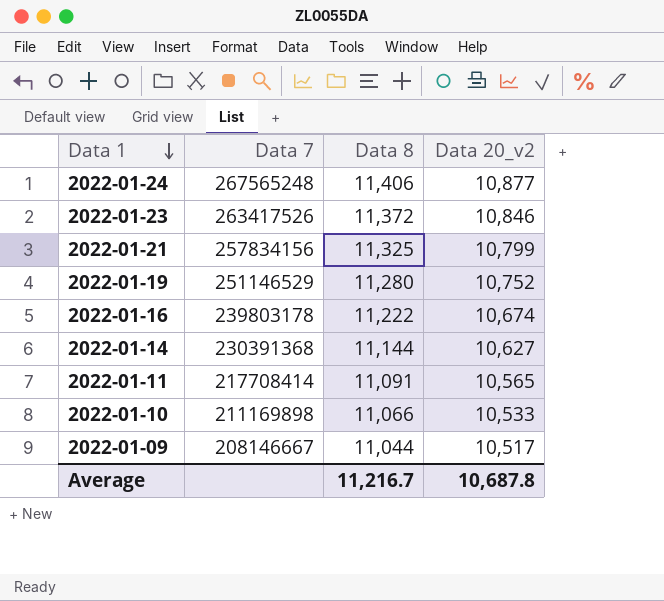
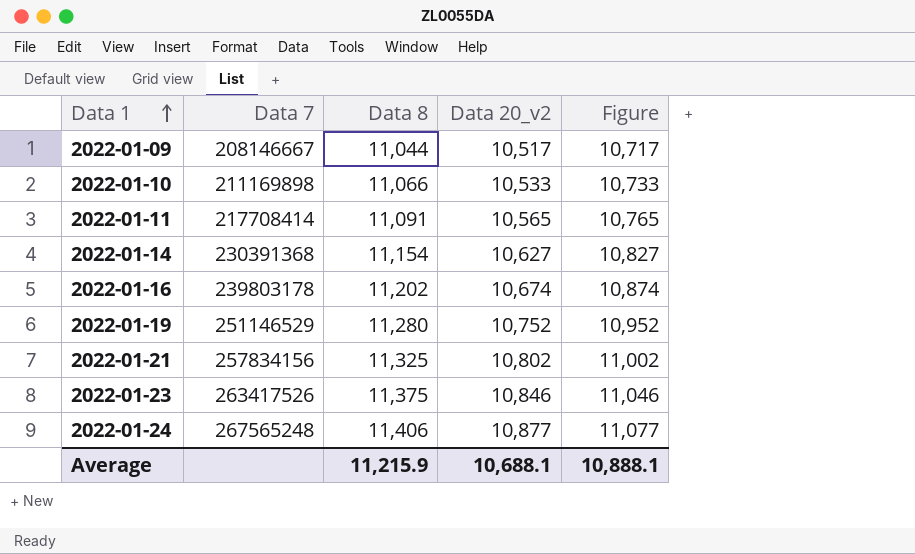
row order: Data 1 descending -> Data 1 ascending
column Figure | formula: none -> [Data 20_v2] + 200
2022-01-14 | Data 8: 11,144 -> 11,154
2022-01-16 | Data 8: 11,222 -> 11,202
2022-01-21 | Data 20_v2: 10,799 -> 10,802
2022-01-23 | Data 8: 11,372 -> 11,375
Average | Data 8: 11,216.7 -> 11,215.9
Average | Data 20_v2: 10,687.8 -> 10,688.1

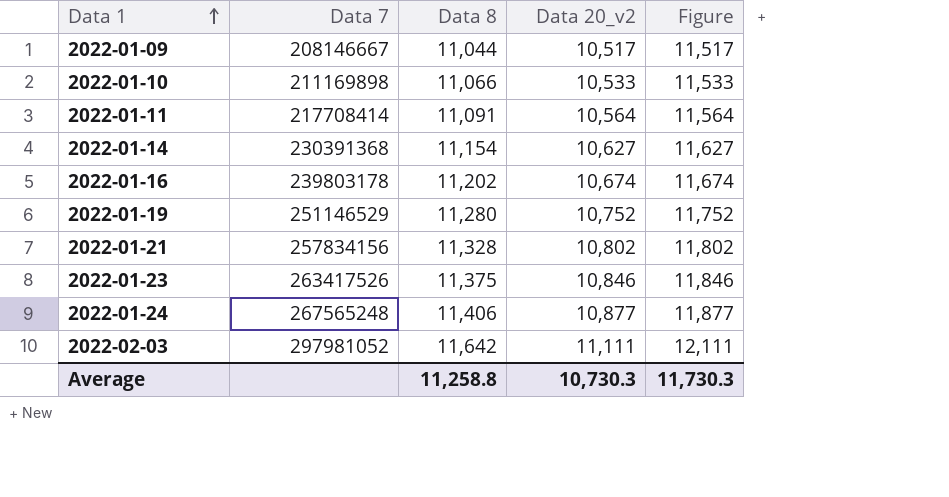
column Figure | formula: [Data 20_v2] + 200 -> [Data 20_v2] + 1000
2022-01-11 | Data 20_v2: 10,565 -> 10,564
2022-01-21 | Data 8: 11,325 -> 11,328
row 2022-02-03: none -> 297981052 | 11,642 | 11,111 | 12,111
Average | Data 8: 11,215.9 -> 11,258.8
Average | Data 20_v2: 10,688.1 -> 10,730.3
Average | Figure: 10,888.1 -> 11,730.3

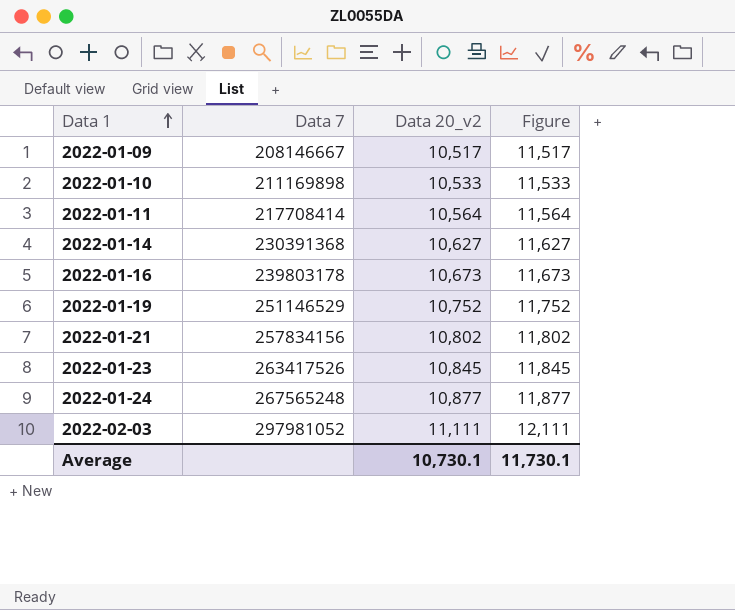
column Data 8 | position: 3 -> none
2022-01-16 | Data 20_v2: 10,674 -> 10,673
2022-01-16 | Figure: 11,674 -> 11,673
2022-01-23 | Data 20_v2: 10,846 -> 10,845
2022-01-23 | Figure: 11,846 -> 11,845
Average | Data 20_v2: 10,730.3 -> 10,730.1
Average | Figure: 11,730.3 -> 11,730.1

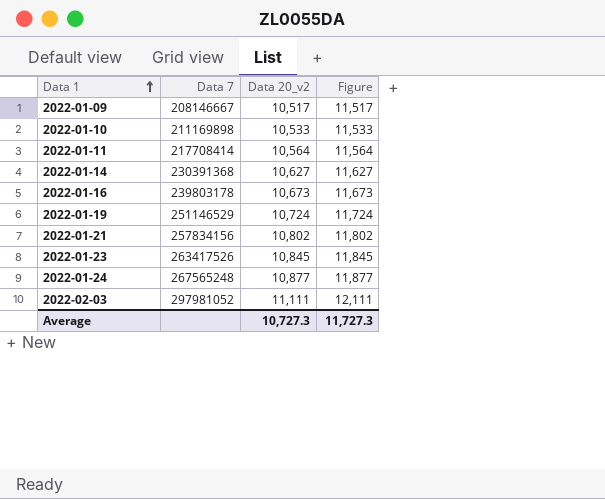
2022-01-19 | Data 20_v2: 10,752 -> 10,724
2022-01-19 | Figure: 11,752 -> 11,724
Average | Data 20_v2: 10,730.1 -> 10,727.3
Average | Figure: 11,730.1 -> 11,727.3

